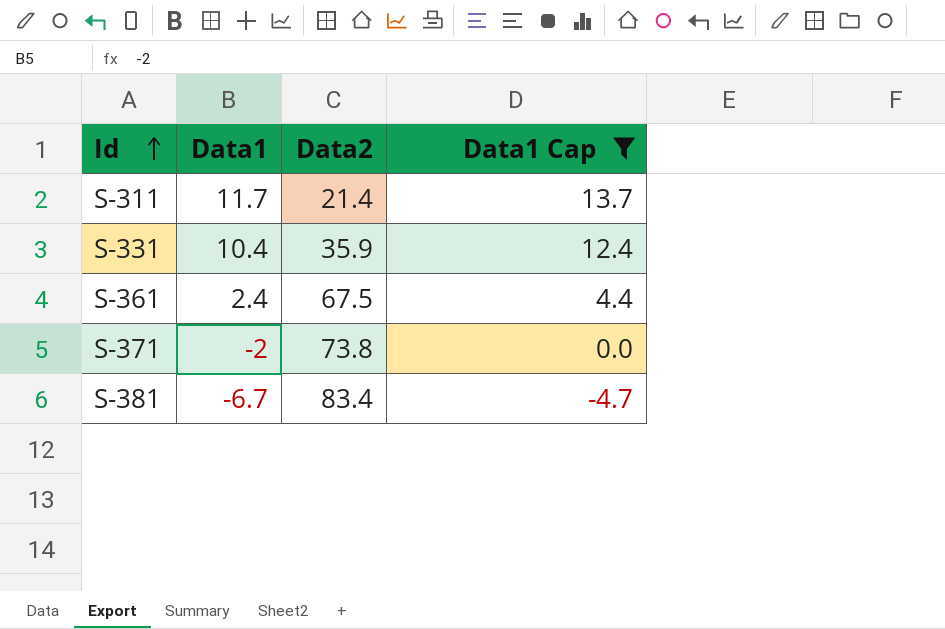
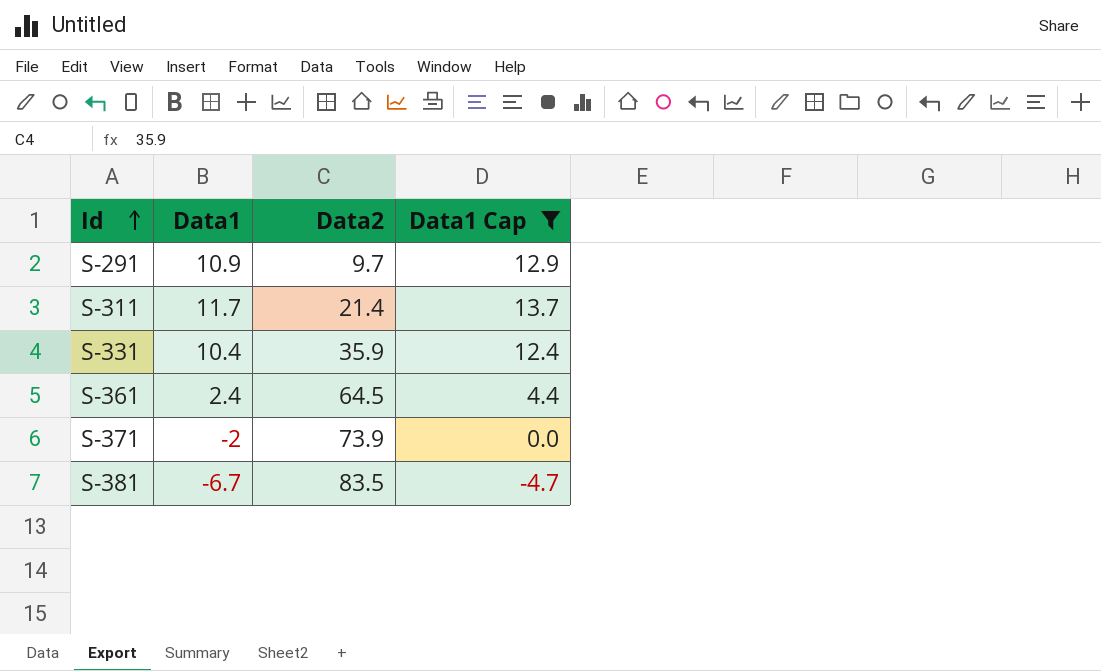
row S-291: none -> 10.9 | 9.7 | 12.9
S-361 | Data2: 67.5 -> 64.5
S-371 | Data2: 73.8 -> 73.9
S-381 | Data2: 83.4 -> 83.5

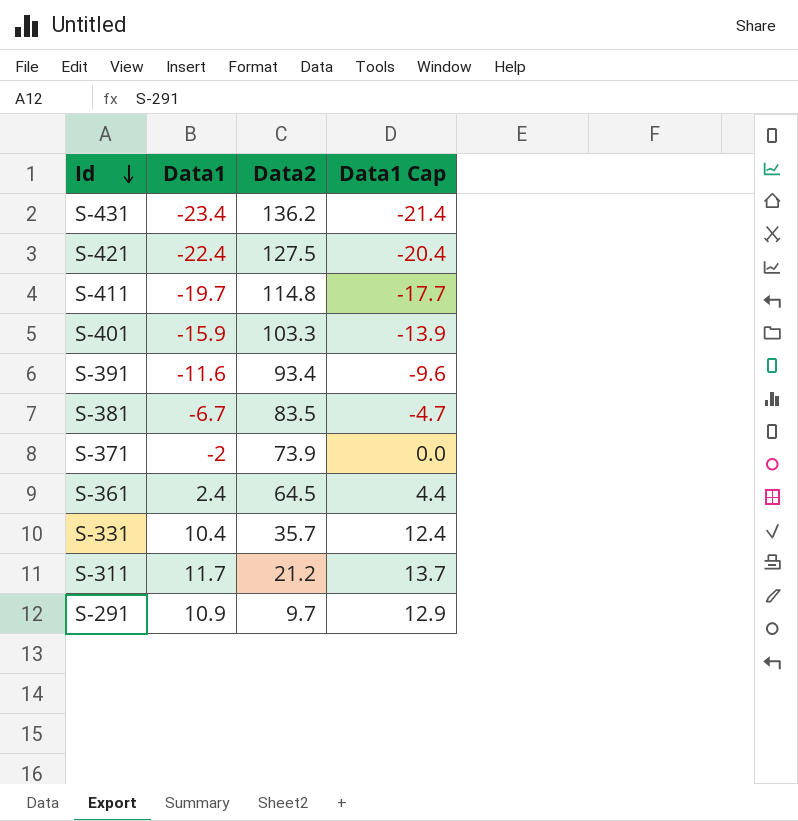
filter: Data1 Cap >= -4.7 -> none
row order: Id ascending -> Id descending
S-331 | Data2: 35.9 -> 35.7
S-311 | Data2: 21.4 -> 21.2

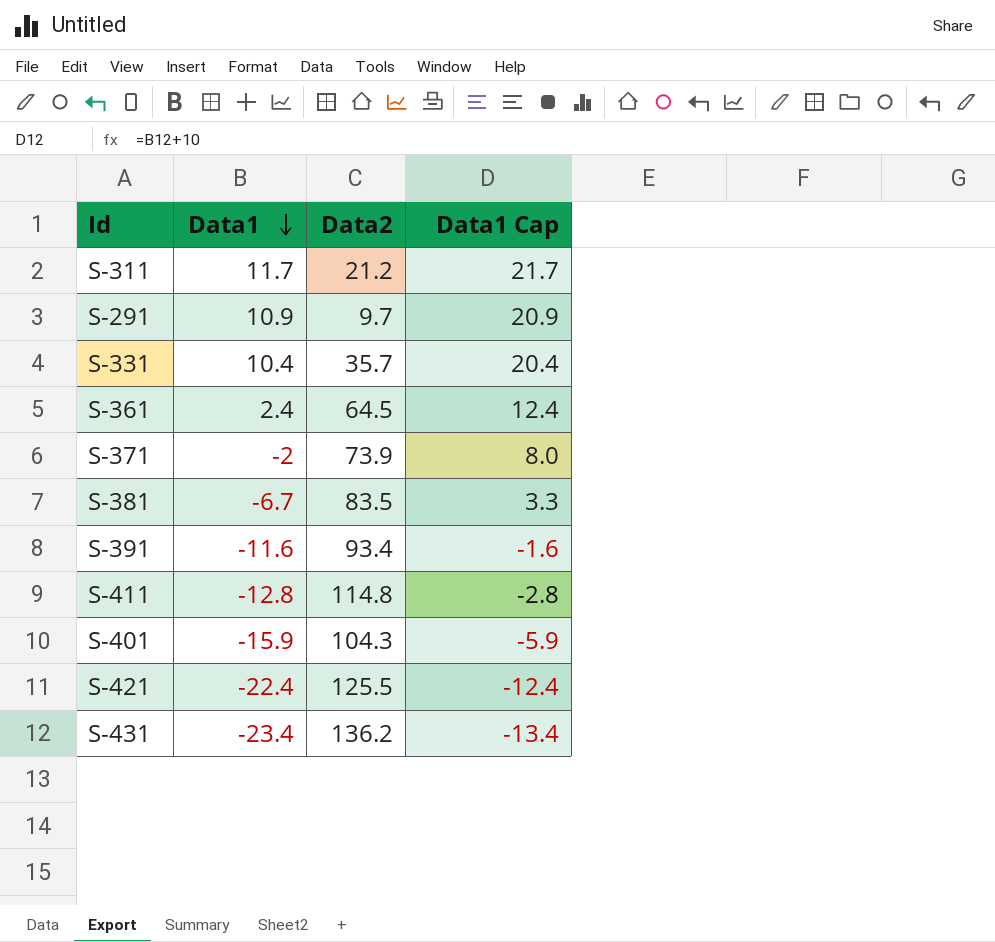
row order: Id descending -> Data1 descending
column Data1 Cap | formula: [Data1] + 2 -> [Data1] + 10
S-411 | Data1: -19.7 -> -12.8
S-401 | Data2: 103.3 -> 104.3
S-421 | Data2: 127.5 -> 125.5

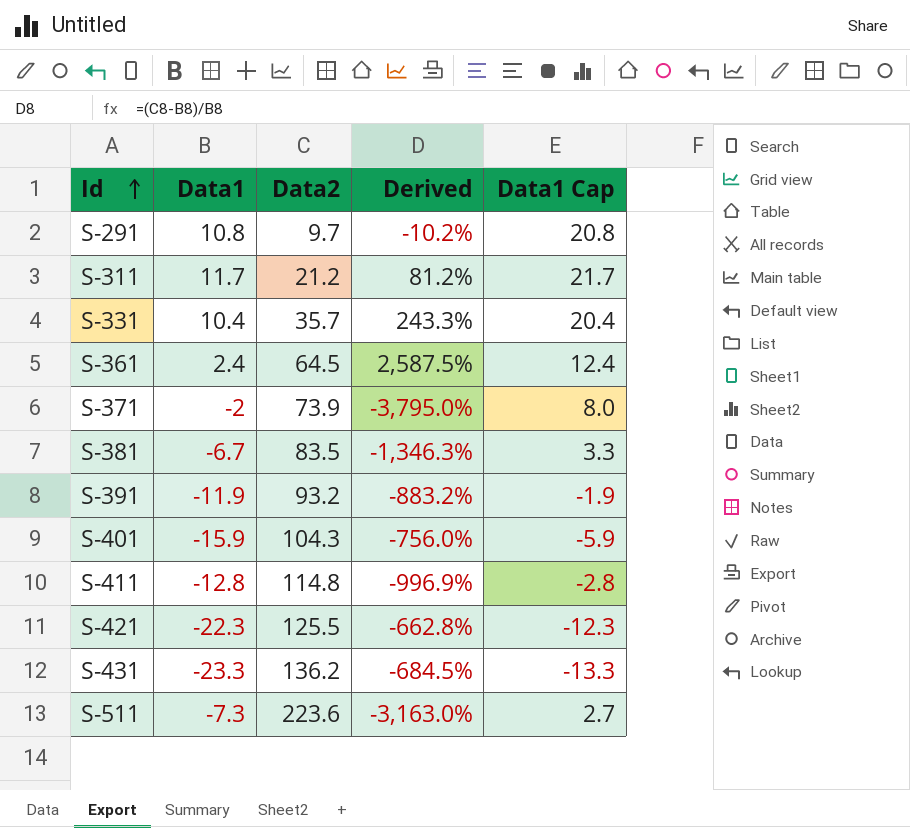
row order: Data1 descending -> Id ascending
column Derived | formula: none -> ([Data2] - [Data1]) / [Data1]
S-291 | Data1: 10.9 -> 10.8
S-291 | Data1 Cap: 20.9 -> 20.8
S-391 | Data1: -11.6 -> -11.9
S-391 | Data2: 93.4 -> 93.2
S-391 | Data1 Cap: -1.6 -> -1.9
S-421 | Data1: -22.4 -> -22.3
S-421 | Data1 Cap: -12.4 -> -12.3
S-431 | Data1: -23.4 -> -23.3
S-431 | Data1 Cap: -13.4 -> -13.3
row S-511: none -> -7.3 | 223.6 | -3,163.0% | 2.7

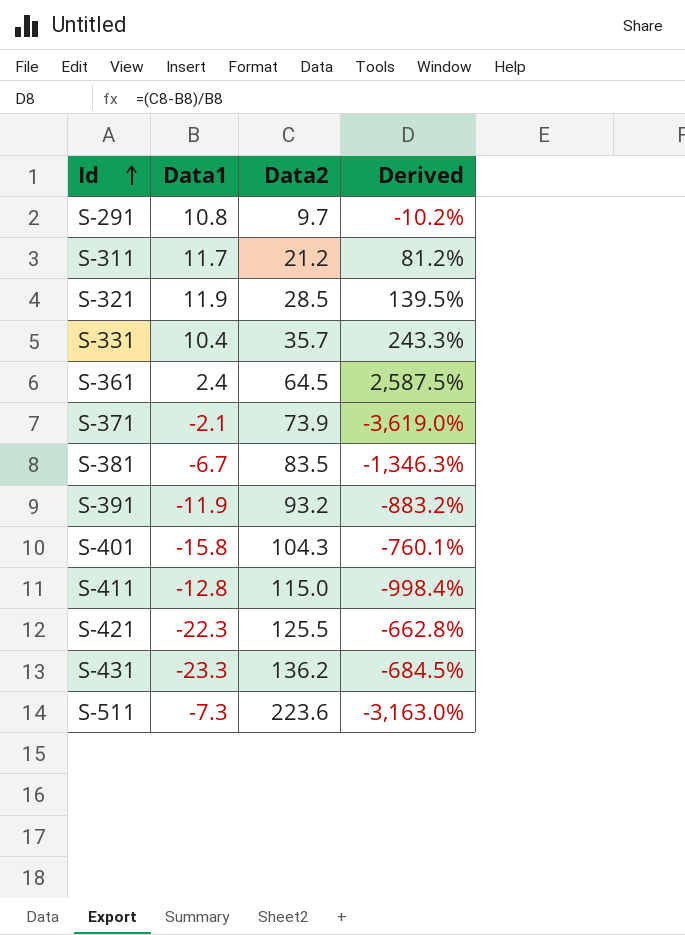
column Data1 Cap | formula: [Data1] + 10 -> none
row S-321: none -> 11.9 | 28.5 | 139.5%
S-371 | Data1: -2 -> -2.1
S-371 | Derived: -3,795.0% -> -3,619.0%
S-401 | Data1: -15.9 -> -15.8
S-401 | Derived: -756.0% -> -760.1%
S-411 | Data2: 114.8 -> 115.0
S-411 | Derived: -996.9% -> -998.4%

